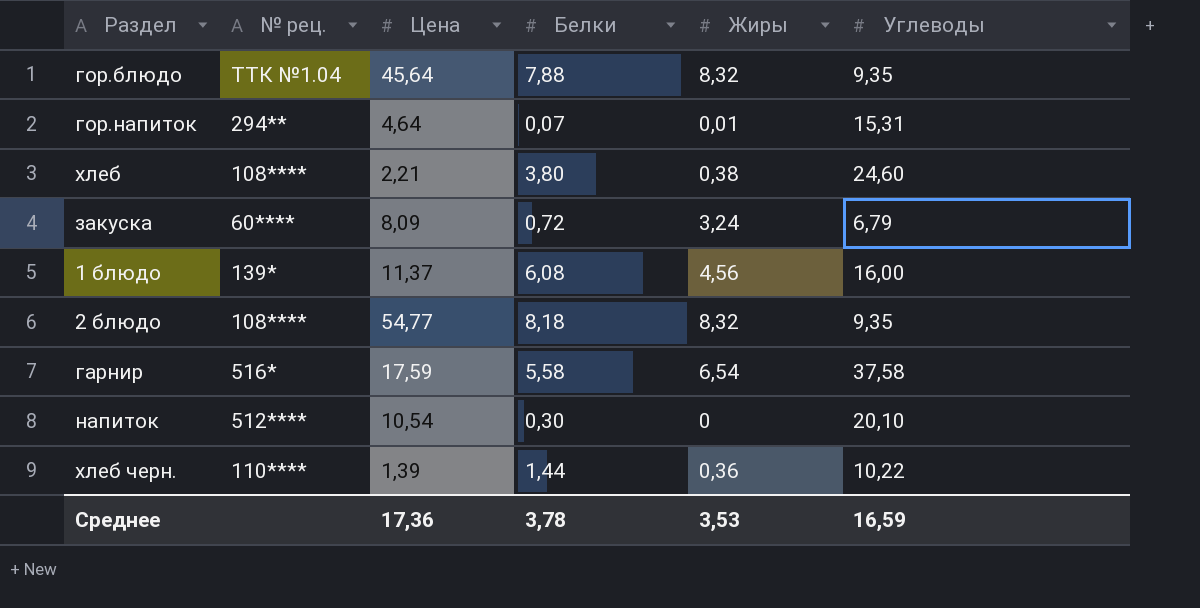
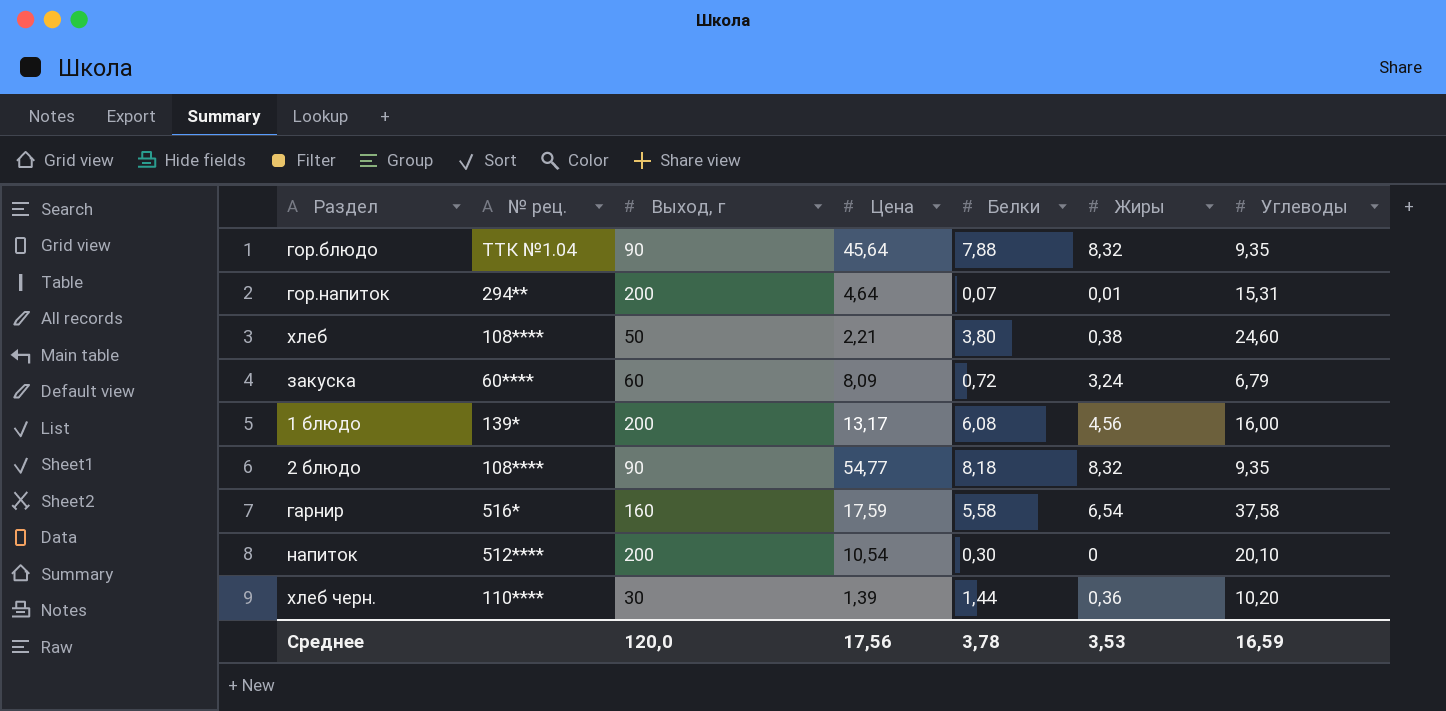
column Выход, г | position: none -> 3
1 блюдо | Цена: 11,37 -> 13,17
хлеб черн. | Углеводы: 10,22 -> 10,20
Среднее | Цена: 17,36 -> 17,56

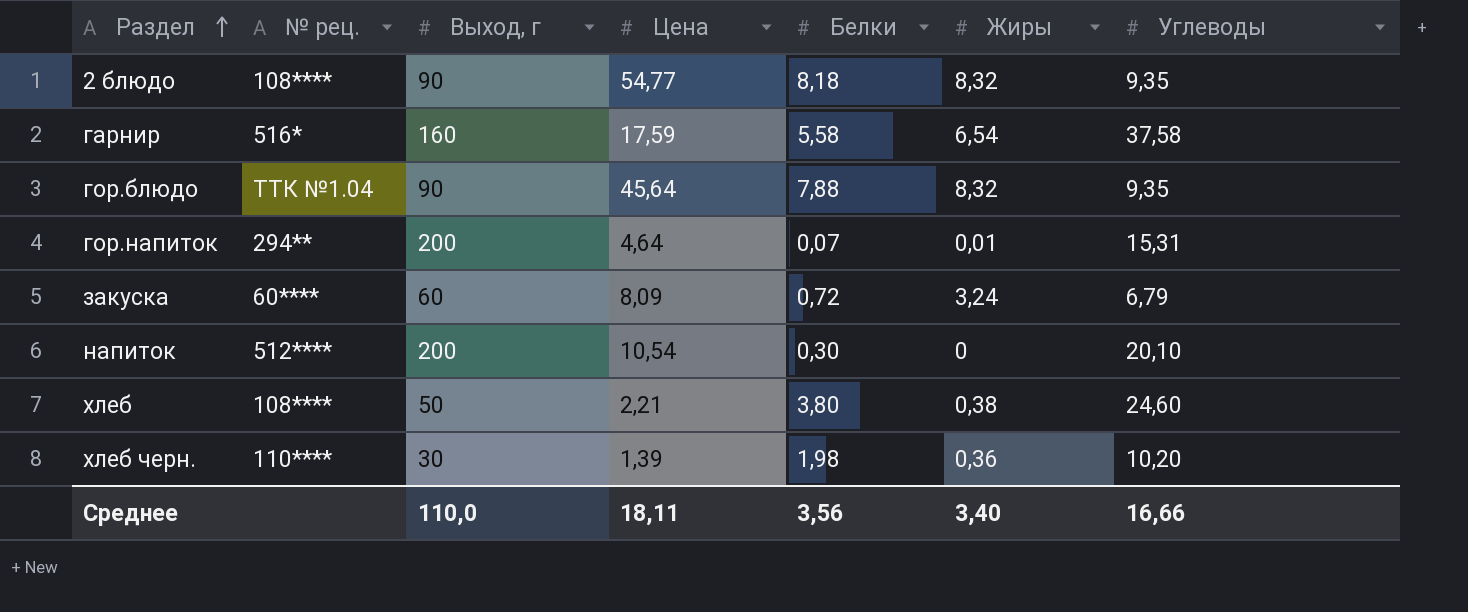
row order: none -> Раздел ascending
row 1 блюдо: 139* | 200 | 13,17 | 6,08 | 4,56 | 16,00 -> none
хлеб черн. | Белки: 1,44 -> 1,98
Среднее | Выход, г: 120,0 -> 110,0
Среднее | Цена: 17,56 -> 18,11
Среднее | Белки: 3,78 -> 3,56
Среднее | Жиры: 3,53 -> 3,40
Среднее | Углеводы: 16,59 -> 16,66

